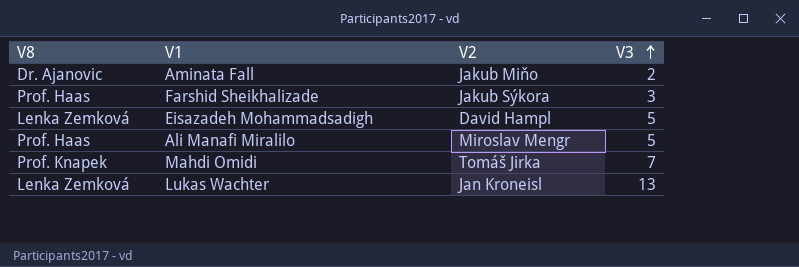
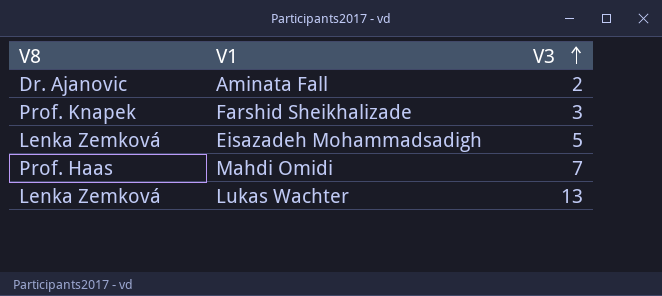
column V2 | position: 3 -> none
row Ali Manafi Miralilo: Prof. Haas | Miroslav Mengr | 5 -> none
Farshid Sheikhalizade | V8: Prof. Haas -> Prof. Knapek
Mahdi Omidi | V8: Prof. Knapek -> Prof. Haas

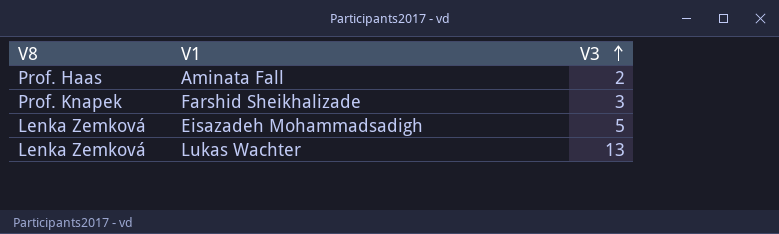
row Mahdi Omidi: Prof. Haas | 7 -> none
Aminata Fall | V8: Dr. Ajanovic -> Prof. Haas

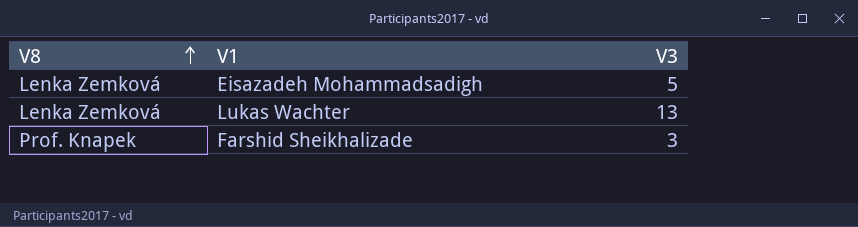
row order: V3 ascending -> V8 ascending
row Aminata Fall: Prof. Haas | 2 -> none

